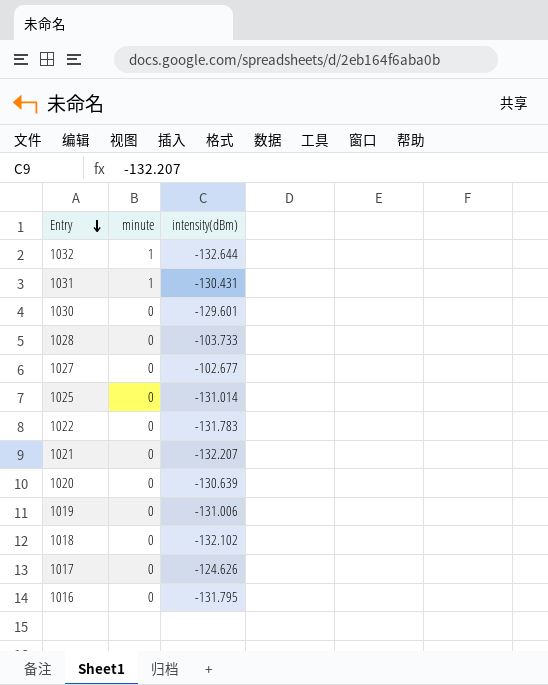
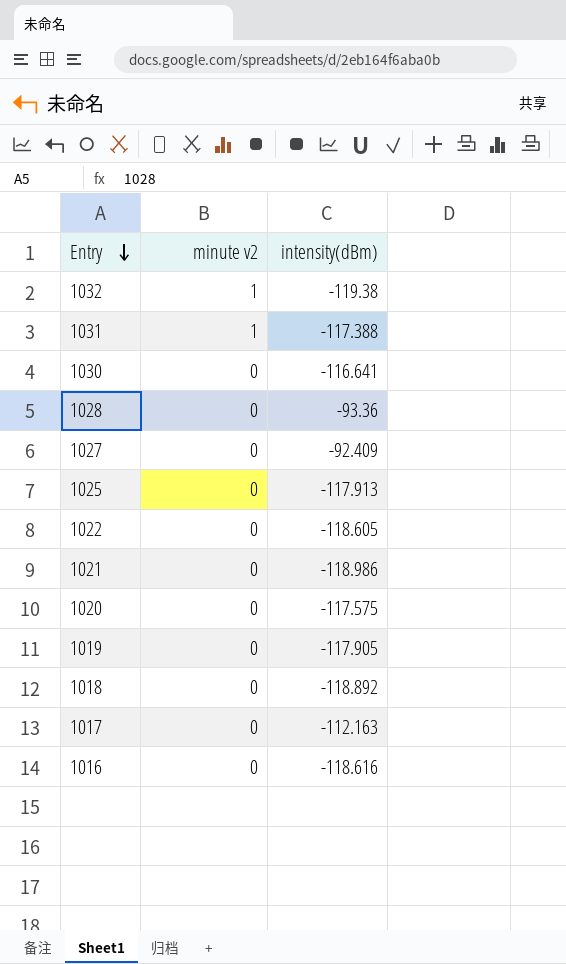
column name: minute -> minute v2
1032 | intensity(dBm): -132.644 -> -119.38
1031 | intensity(dBm): -130.431 -> -117.388
1030 | intensity(dBm): -129.601 -> -116.641
1028 | intensity(dBm): -103.733 -> -93.36
1027 | intensity(dBm): -102.677 -> -92.409
1025 | intensity(dBm): -131.014 -> -117.913
1022 | intensity(dBm): -131.783 -> -118.605
1021 | intensity(dBm): -132.207 -> -118.986
1020 | intensity(dBm): -130.639 -> -117.575
1019 | intensity(dBm): -131.006 -> -117.905
1018 | intensity(dBm): -132.102 -> -118.892
1017 | intensity(dBm): -124.626 -> -112.163
1016 | intensity(dBm): -131.795 -> -118.616

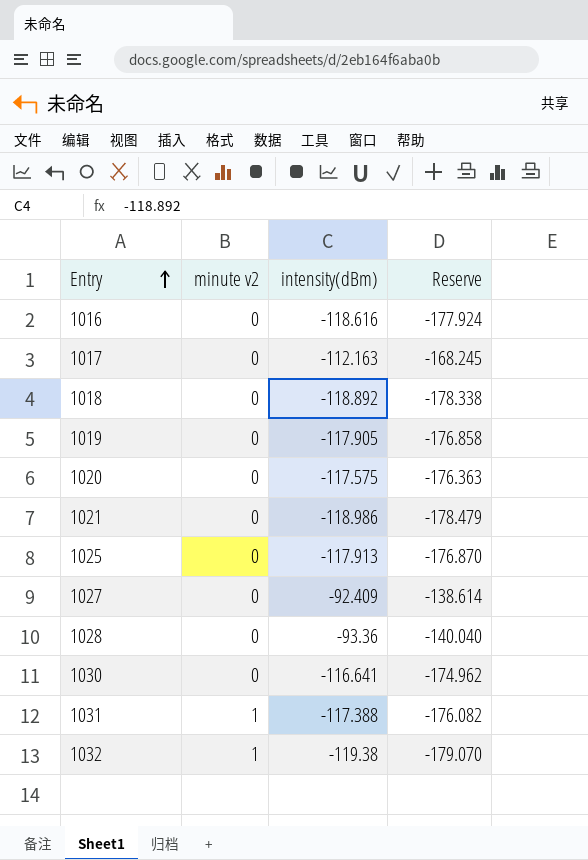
row order: Entry descending -> Entry ascending
column Reserve | formula: none -> [intensity(dBm)] * 1.5
row 1022: 0 | -118.605 -> none

